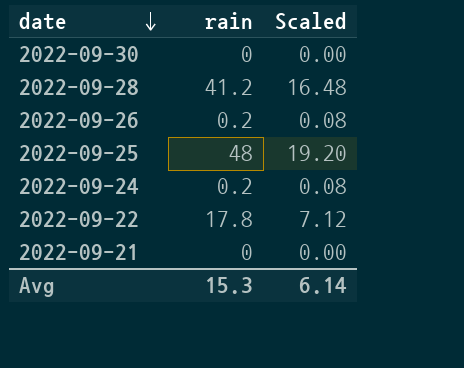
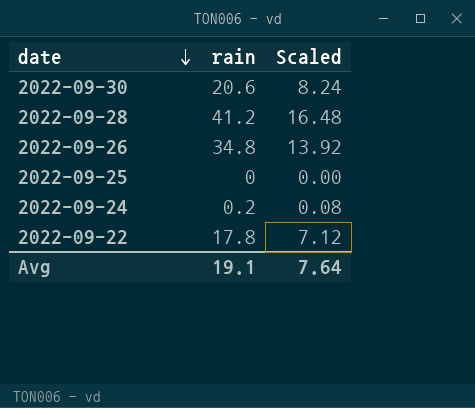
row 2022-09-21: 0 | 0.00 -> none
2022-09-30 | rain: 0 -> 20.6
2022-09-30 | Scaled: 0.00 -> 8.24
2022-09-26 | rain: 0.2 -> 34.8
2022-09-26 | Scaled: 0.08 -> 13.92
2022-09-25 | rain: 48 -> 0
2022-09-25 | Scaled: 19.20 -> 0.00
Avg | rain: 15.3 -> 19.1
Avg | Scaled: 6.14 -> 7.64

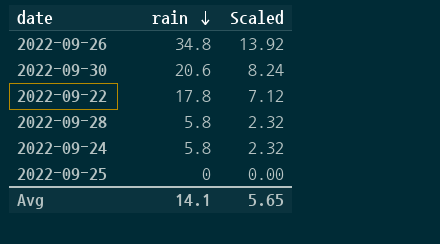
row order: date descending -> rain descending
2022-09-28 | rain: 41.2 -> 5.8
2022-09-28 | Scaled: 16.48 -> 2.32
2022-09-24 | rain: 0.2 -> 5.8
2022-09-24 | Scaled: 0.08 -> 2.32
Avg | rain: 19.1 -> 14.1
Avg | Scaled: 7.64 -> 5.65

